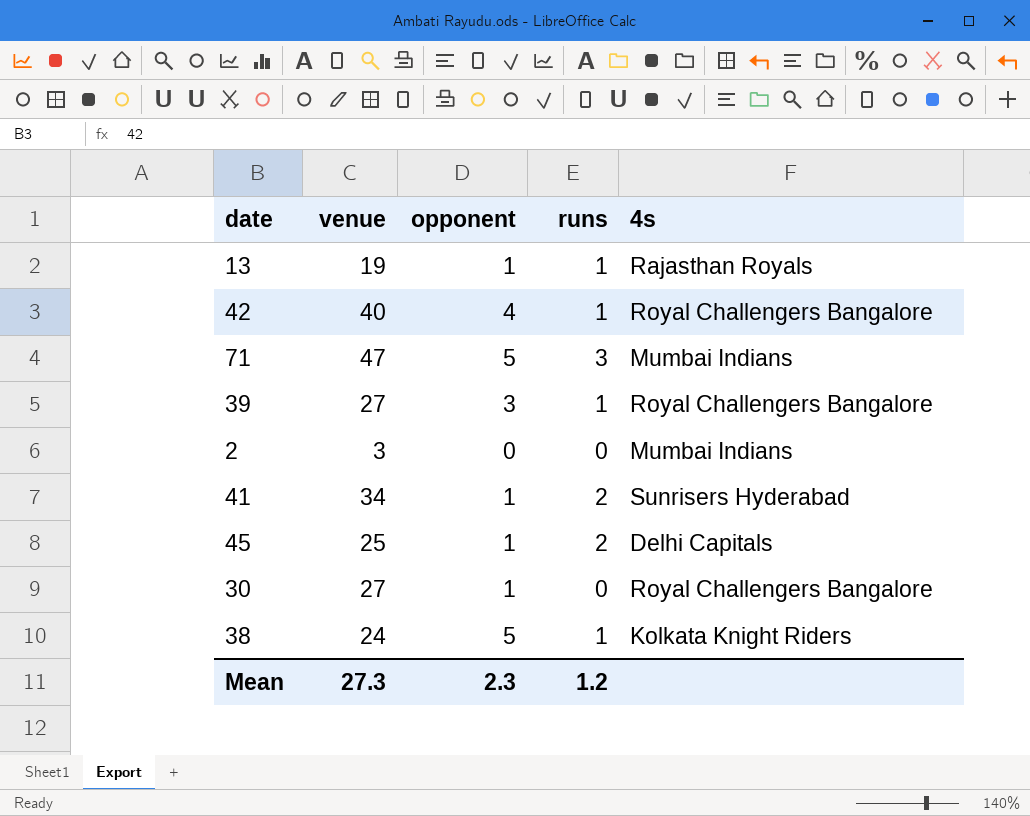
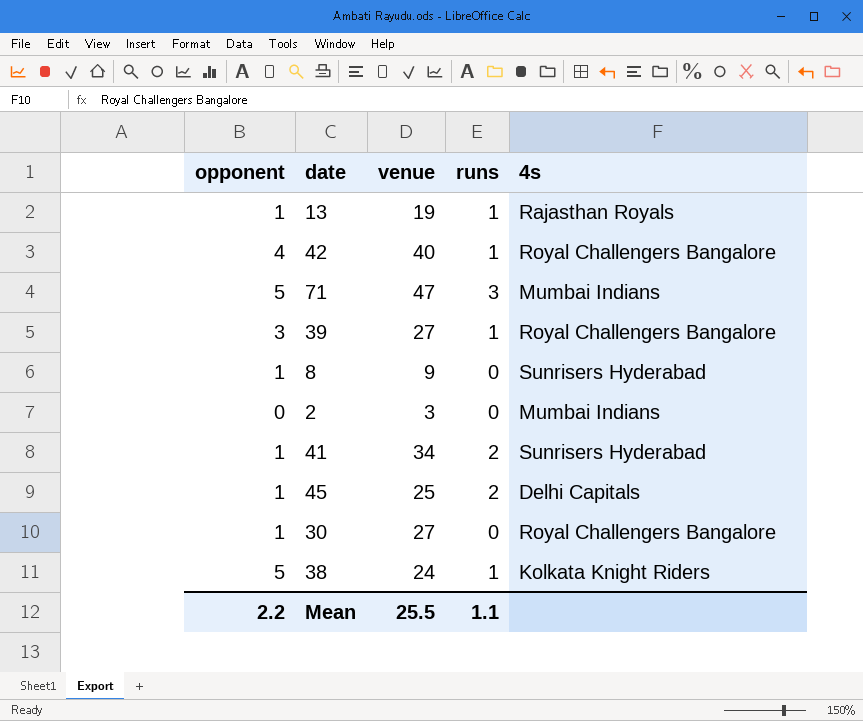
column opponent | position: 3 -> 1
row 8: none -> 1 | 9 | 0 | Sunrisers Hyderabad
Mean | opponent: 2.3 -> 2.2
Mean | venue: 27.3 -> 25.5
Mean | runs: 1.2 -> 1.1

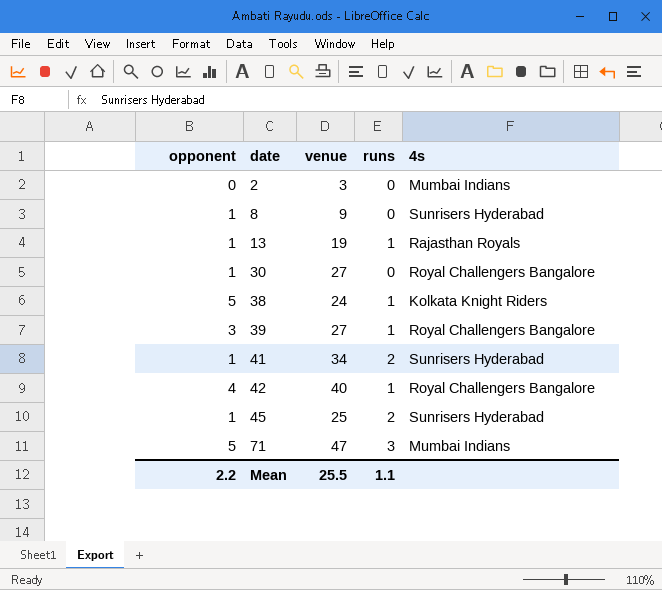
row order: none -> date ascending
45 | 4s: Delhi Capitals -> Sunrisers Hyderabad

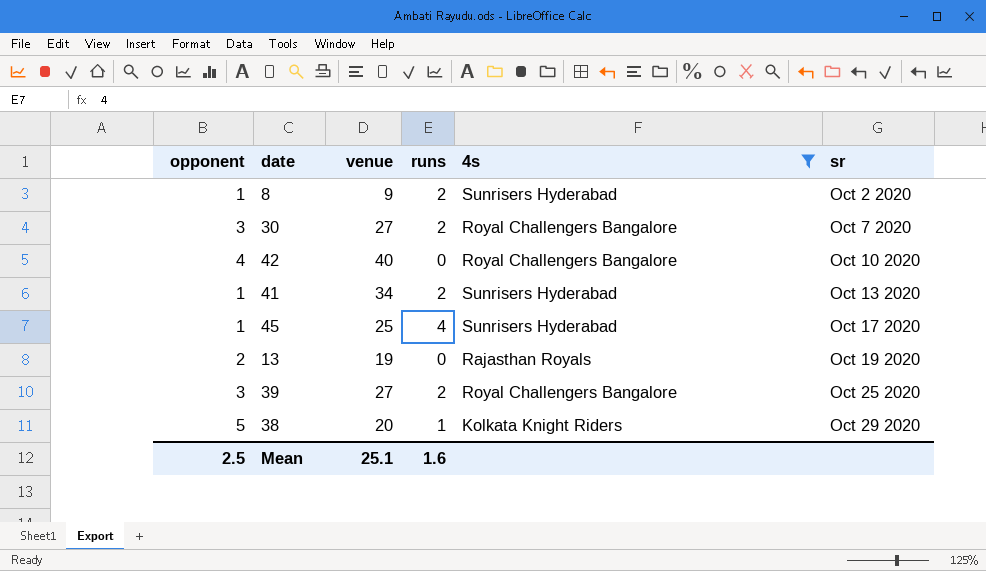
filter: none -> 4s != Mumbai Indians
row order: date ascending -> sr ascending
column sr | position: none -> 6
8 | runs: 0 -> 2
30 | opponent: 1 -> 3
30 | runs: 0 -> 2
42 | runs: 1 -> 0
45 | runs: 2 -> 4
13 | opponent: 1 -> 2
13 | runs: 1 -> 0
39 | runs: 1 -> 2
38 | venue: 24 -> 20
Mean | opponent: 2.2 -> 2.5
Mean | venue: 25.5 -> 25.1
Mean | runs: 1.1 -> 1.6

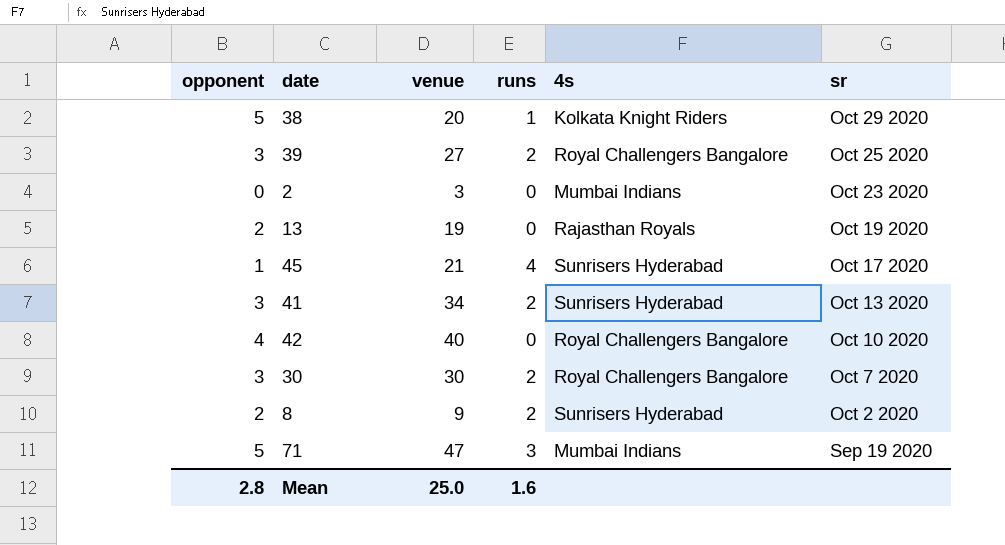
filter: 4s != Mumbai Indians -> none
row order: sr ascending -> sr descending
45 | venue: 25 -> 21
41 | opponent: 1 -> 3
30 | venue: 27 -> 30
8 | opponent: 1 -> 2
Mean | opponent: 2.5 -> 2.8
Mean | venue: 25.1 -> 25.0

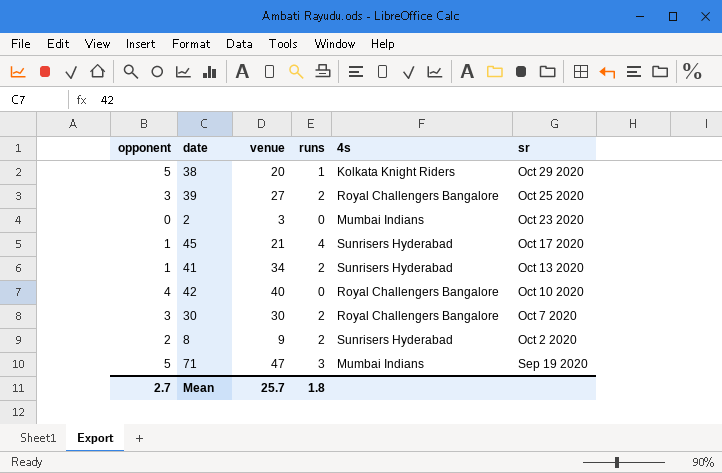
row 13: 2 | 19 | 0 | Rajasthan Royals | Oct 19 2020 -> none
41 | opponent: 3 -> 1
Mean | opponent: 2.8 -> 2.7
Mean | venue: 25.0 -> 25.7
Mean | runs: 1.6 -> 1.8

